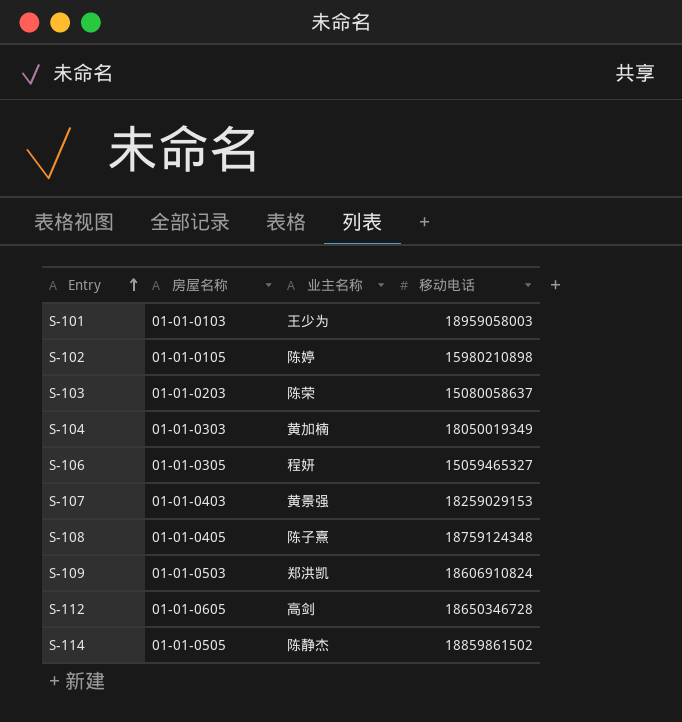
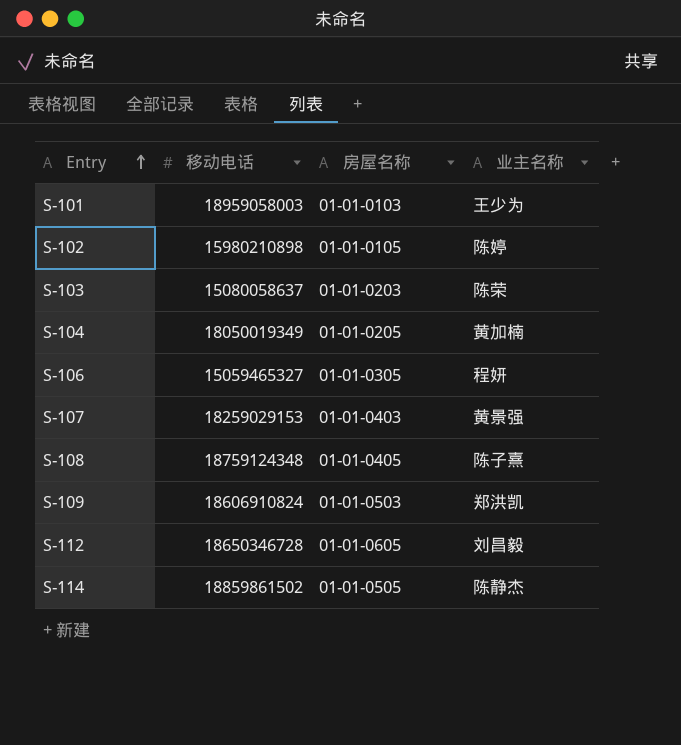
column 移动电话 | position: 4 -> 2
S-104 | 房屋名称: 01-01-0303 -> 01-01-0205
S-112 | 业主名称: 高剑 -> 刘昌毅

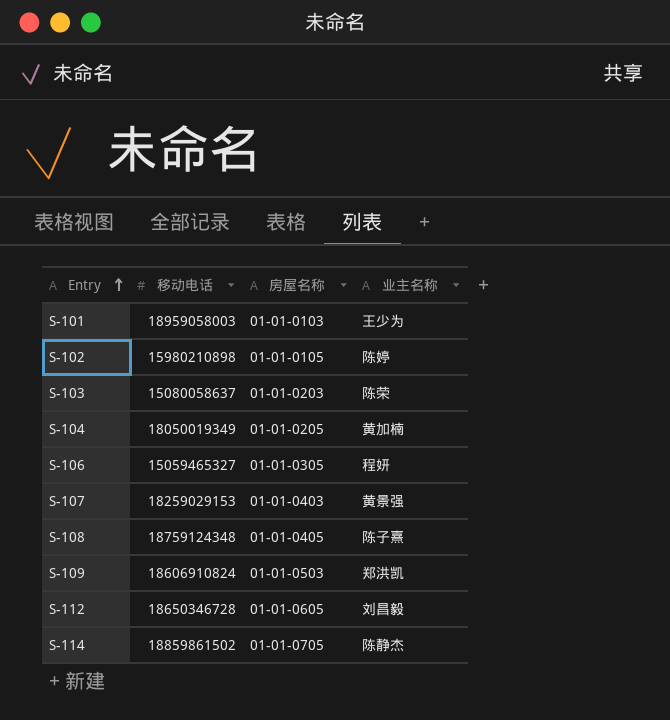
S-114 | 房屋名称: 01-01-0505 -> 01-01-0705

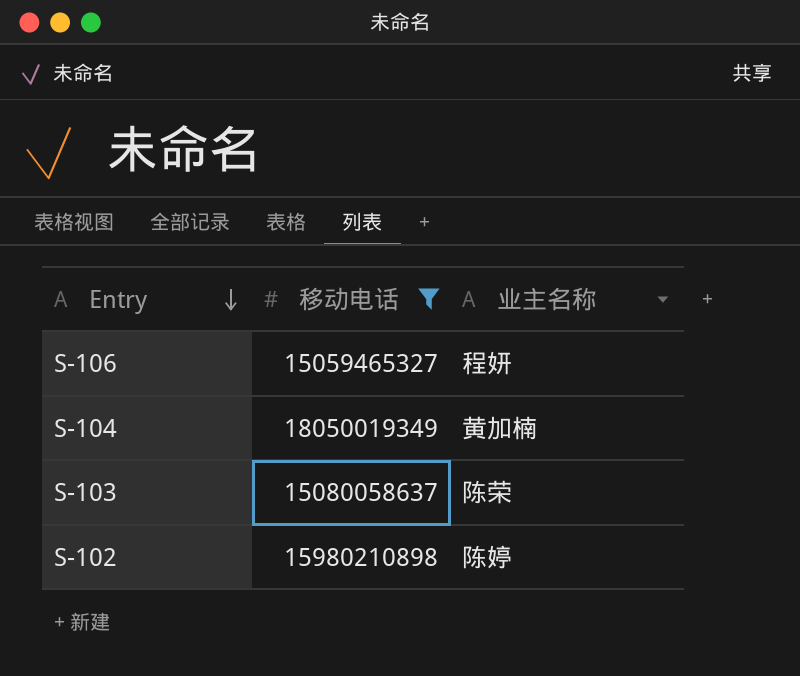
filter: none -> 移动电话 <= 18050019349
row order: Entry ascending -> Entry descending
column 房屋名称 | position: 3 -> none

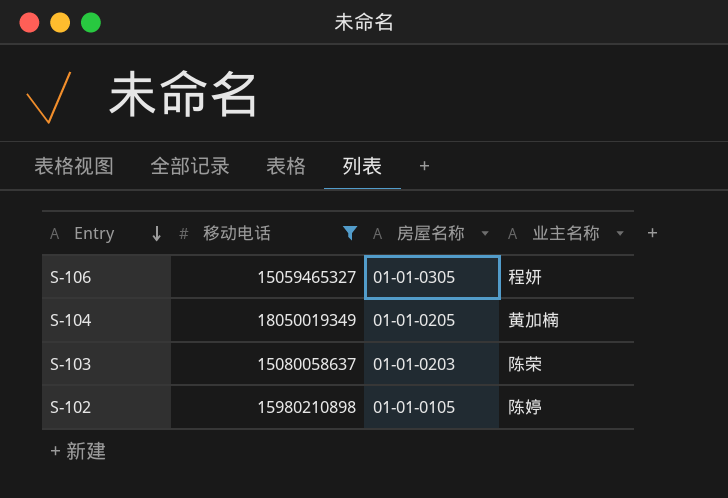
column 房屋名称 | position: none -> 3

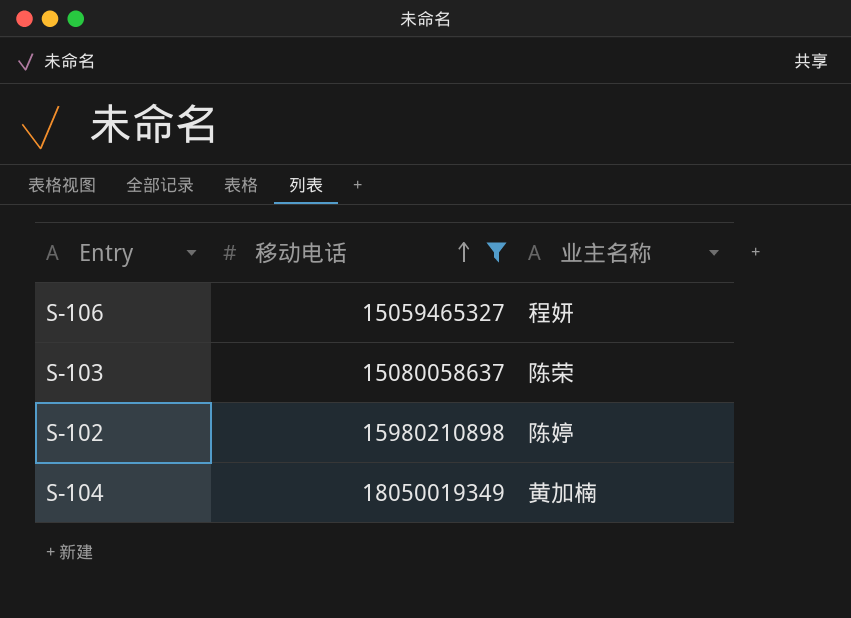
row order: Entry descending -> 移动电话 ascending
column 房屋名称 | position: 3 -> none

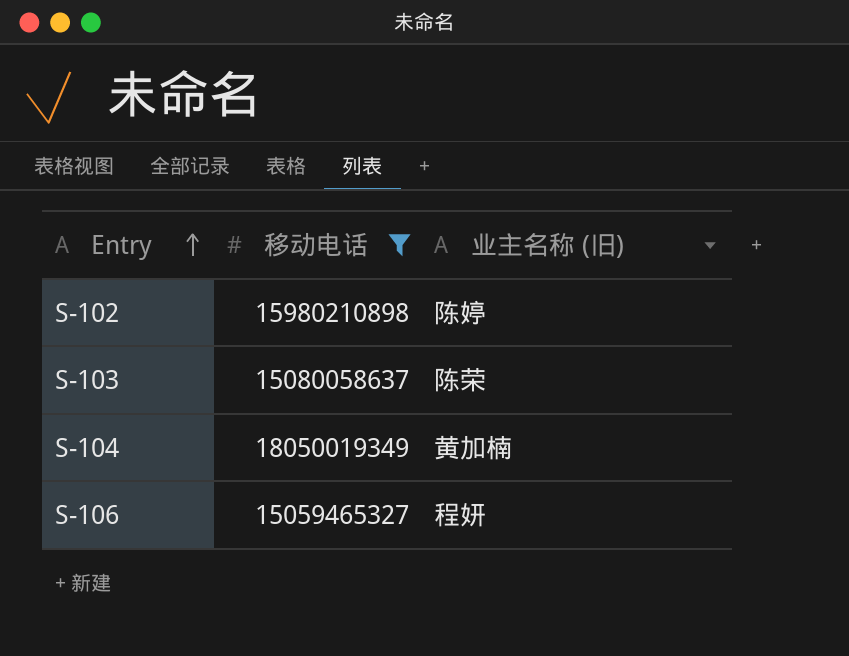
row order: 移动电话 ascending -> Entry ascending
column name: 业主名称 -> 业主名称 (旧)

